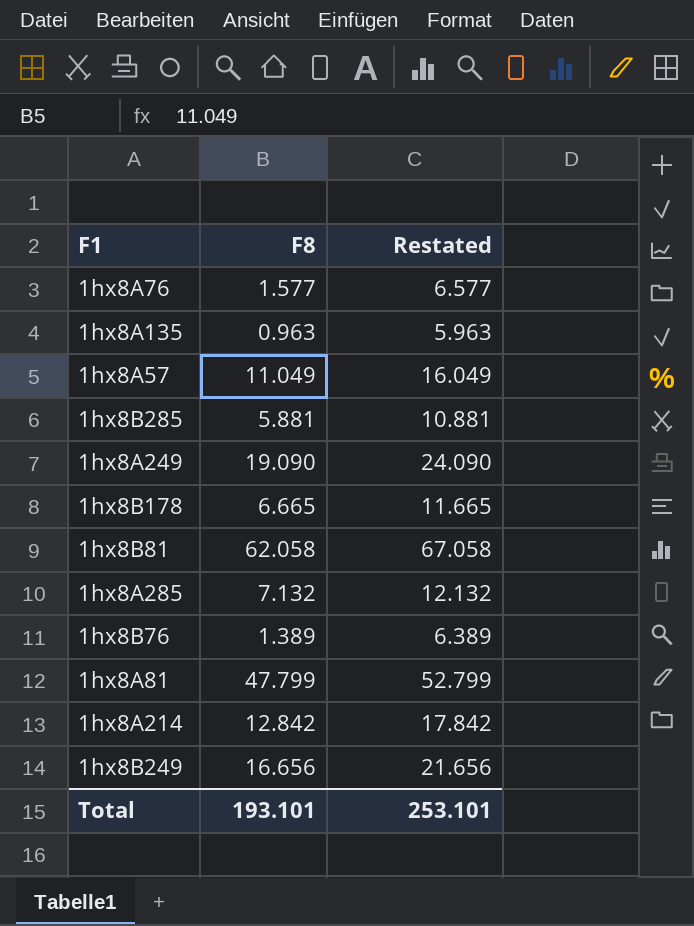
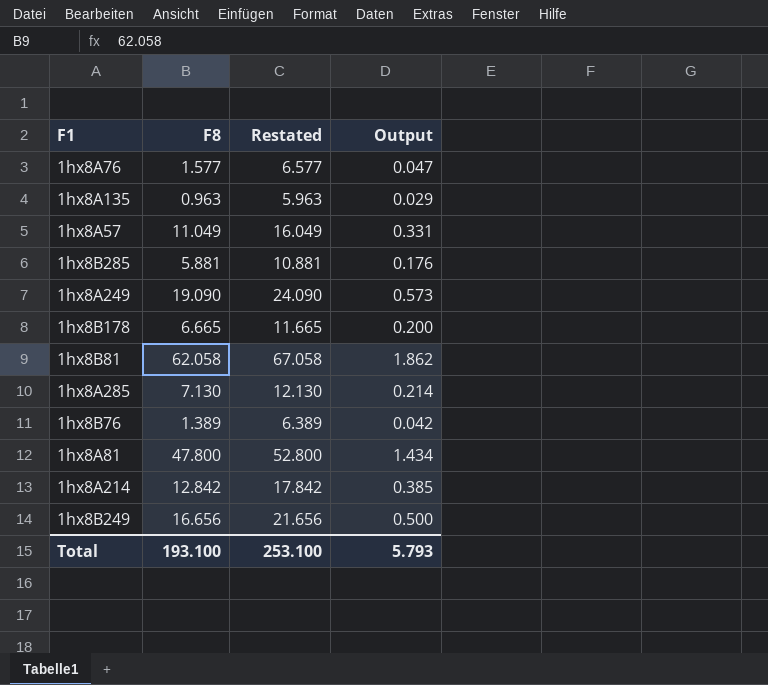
column Output | formula: none -> [F8] * 0.03
1hx8A285 | F8: 7.132 -> 7.130
1hx8A285 | Restated: 12.132 -> 12.130
1hx8A81 | F8: 47.799 -> 47.800
1hx8A81 | Restated: 52.799 -> 52.800
Total | F8: 193.101 -> 193.100
Total | Restated: 253.101 -> 253.100

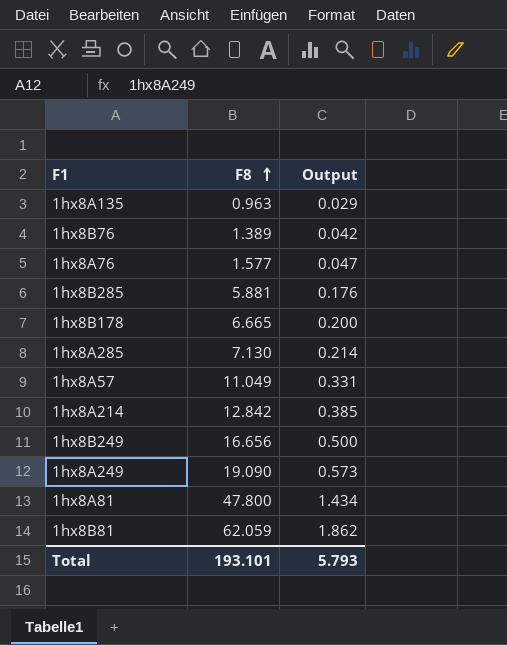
row order: none -> F8 ascending
column Restated | formula: [F8] + 5 -> none
1hx8B81 | F8: 62.058 -> 62.059
Total | F8: 193.100 -> 193.101

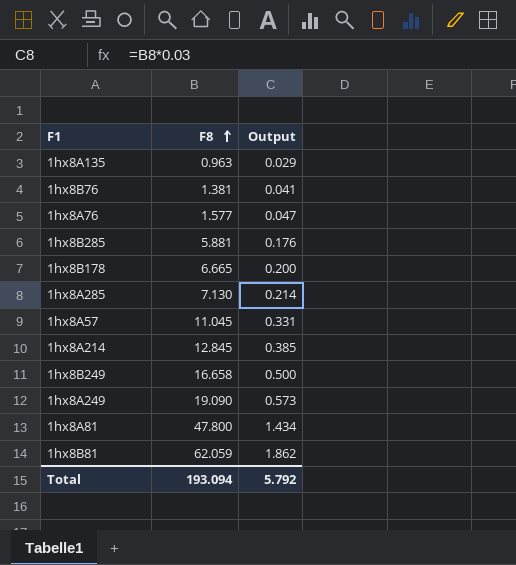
1hx8B76 | F8: 1.389 -> 1.381
1hx8B76 | Output: 0.042 -> 0.041
1hx8A57 | F8: 11.049 -> 11.045
1hx8A214 | F8: 12.842 -> 12.845
1hx8B249 | F8: 16.656 -> 16.658
Total | F8: 193.101 -> 193.094
Total | Output: 5.793 -> 5.792

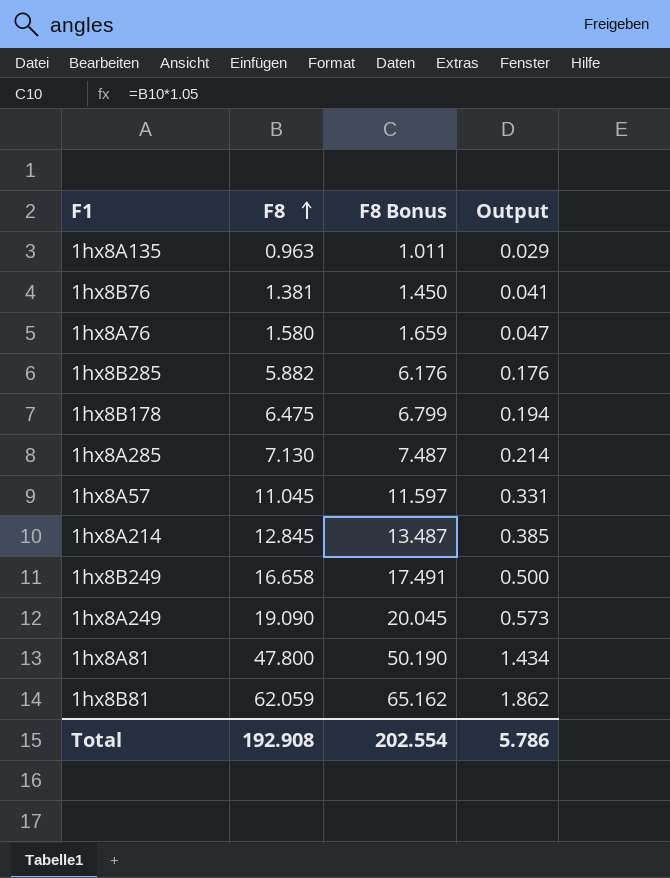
column F8 Bonus | formula: none -> [F8] * 1.05
1hx8A76 | F8: 1.577 -> 1.580
1hx8B285 | F8: 5.881 -> 5.882
1hx8B178 | F8: 6.665 -> 6.475
1hx8B178 | Output: 0.200 -> 0.194
Total | F8: 193.094 -> 192.908
Total | Output: 5.792 -> 5.786

